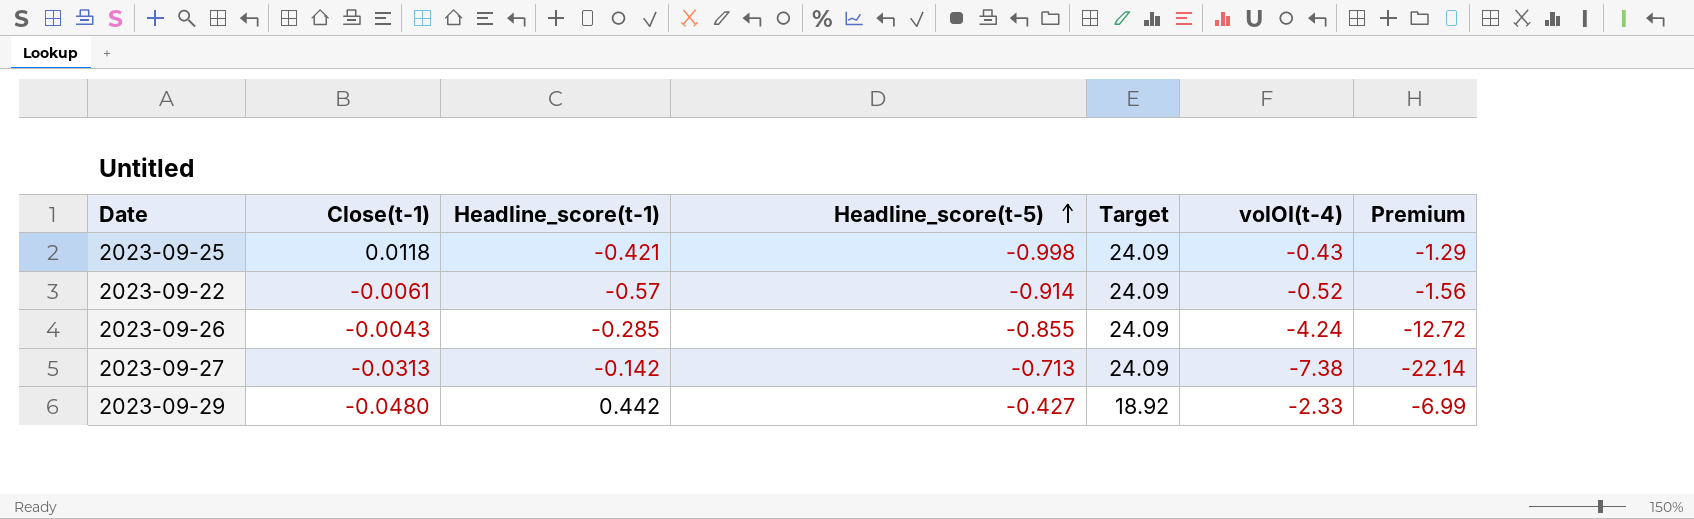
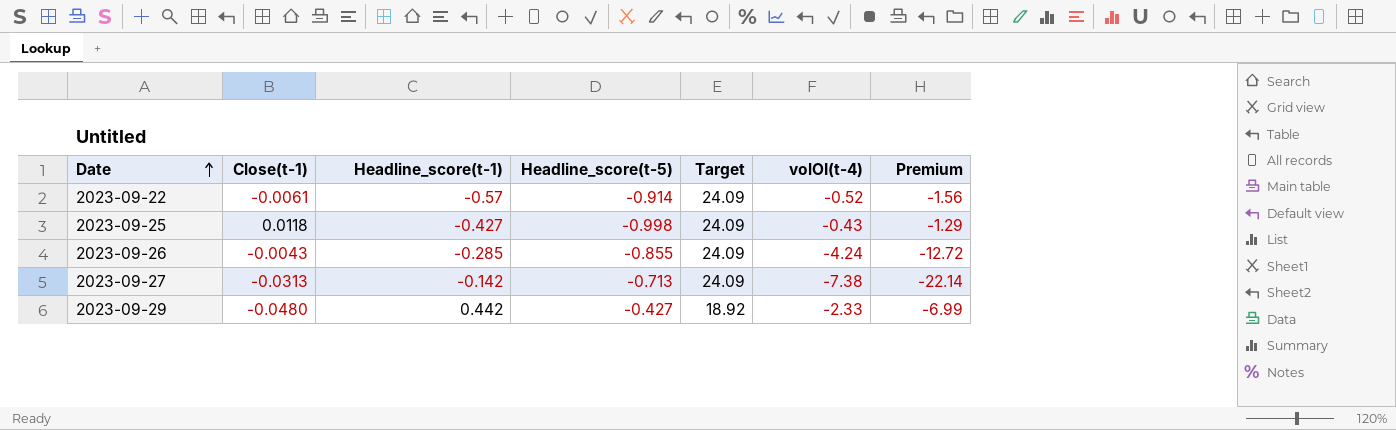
row order: Headline_score(t-5) ascending -> Date ascending
2023-09-25 | Headline_score(t-1): -0.421 -> -0.427

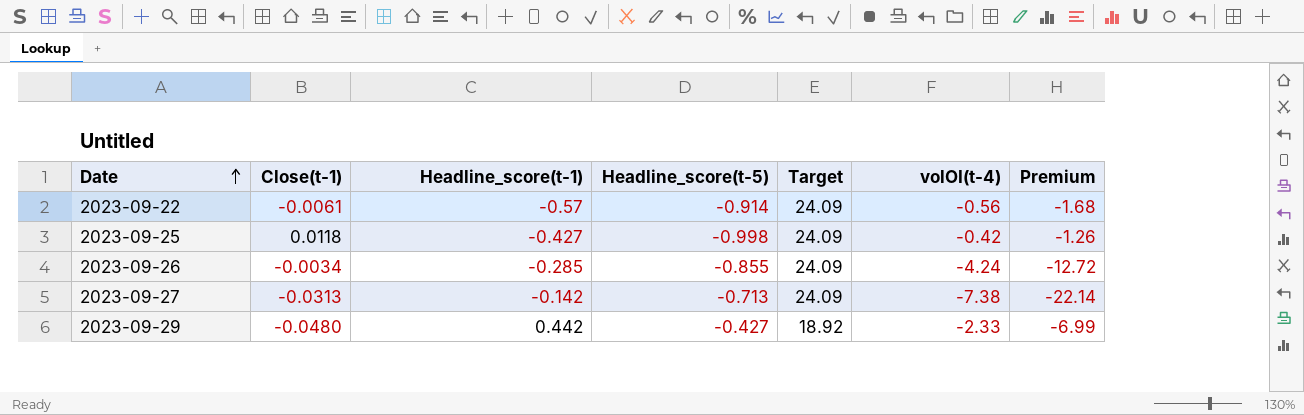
2023-09-22 | volOI(t-4): -0.52 -> -0.56
2023-09-22 | Premium: -1.56 -> -1.68
2023-09-25 | volOI(t-4): -0.43 -> -0.42
2023-09-25 | Premium: -1.29 -> -1.26
2023-09-26 | Close(t-1): -0.0043 -> -0.0034

